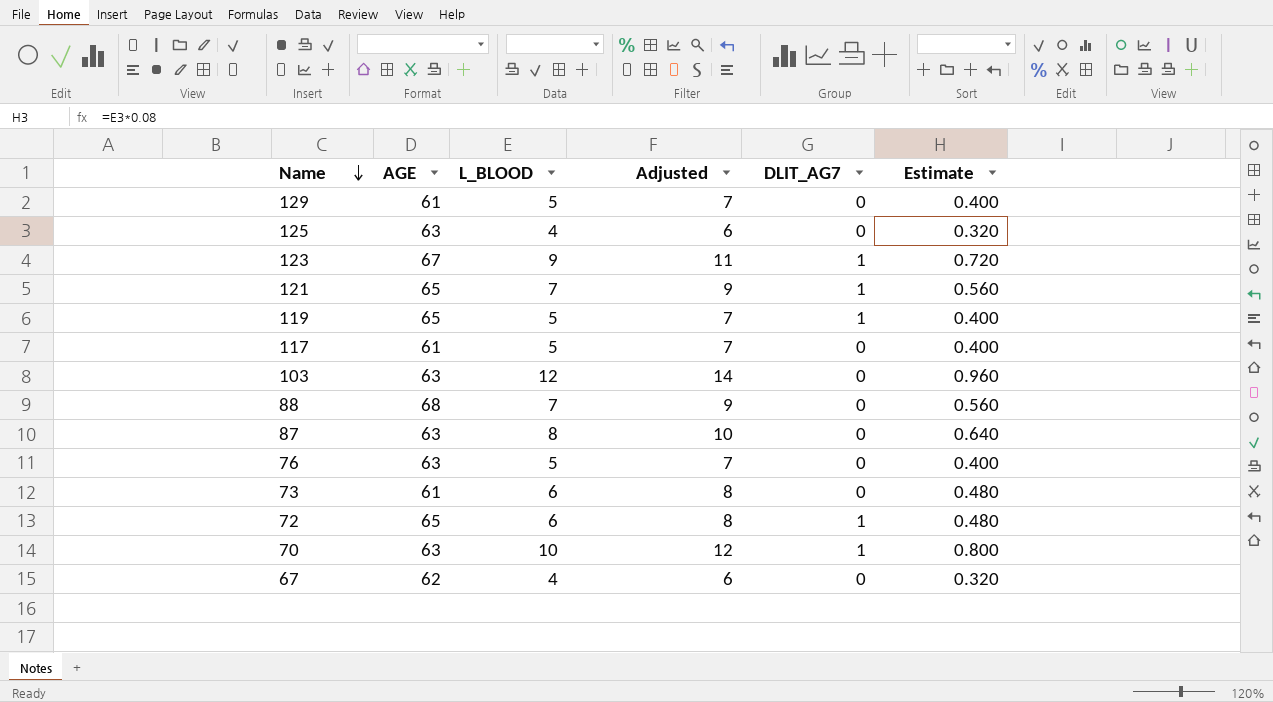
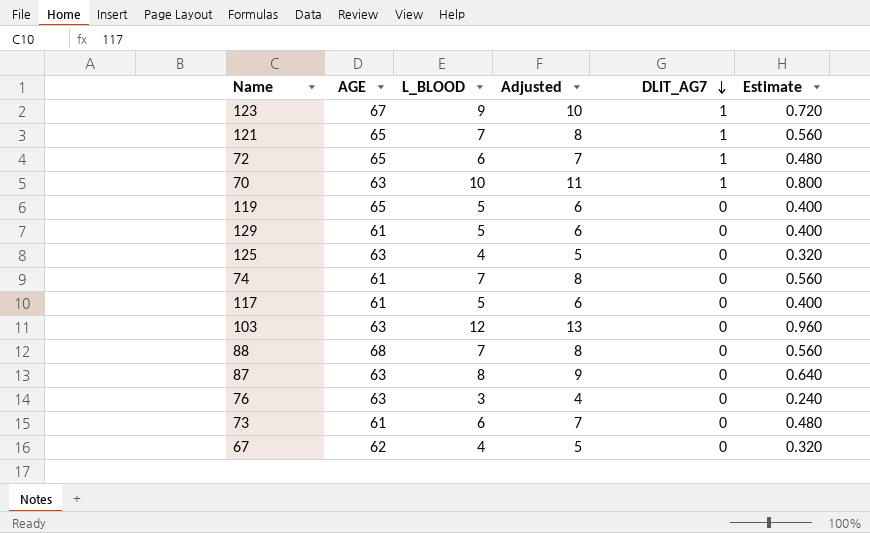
row order: Name descending -> DLIT_AG7 descending
column Adjusted | formula: [L_BLOOD] + 2 -> [L_BLOOD] + 1
119 | DLIT_AG7: 1 -> 0
row 74: none -> 61 | 7 | 8 | 0 | 0.560
76 | L_BLOOD: 5 -> 3
76 | Estimate: 0.400 -> 0.240

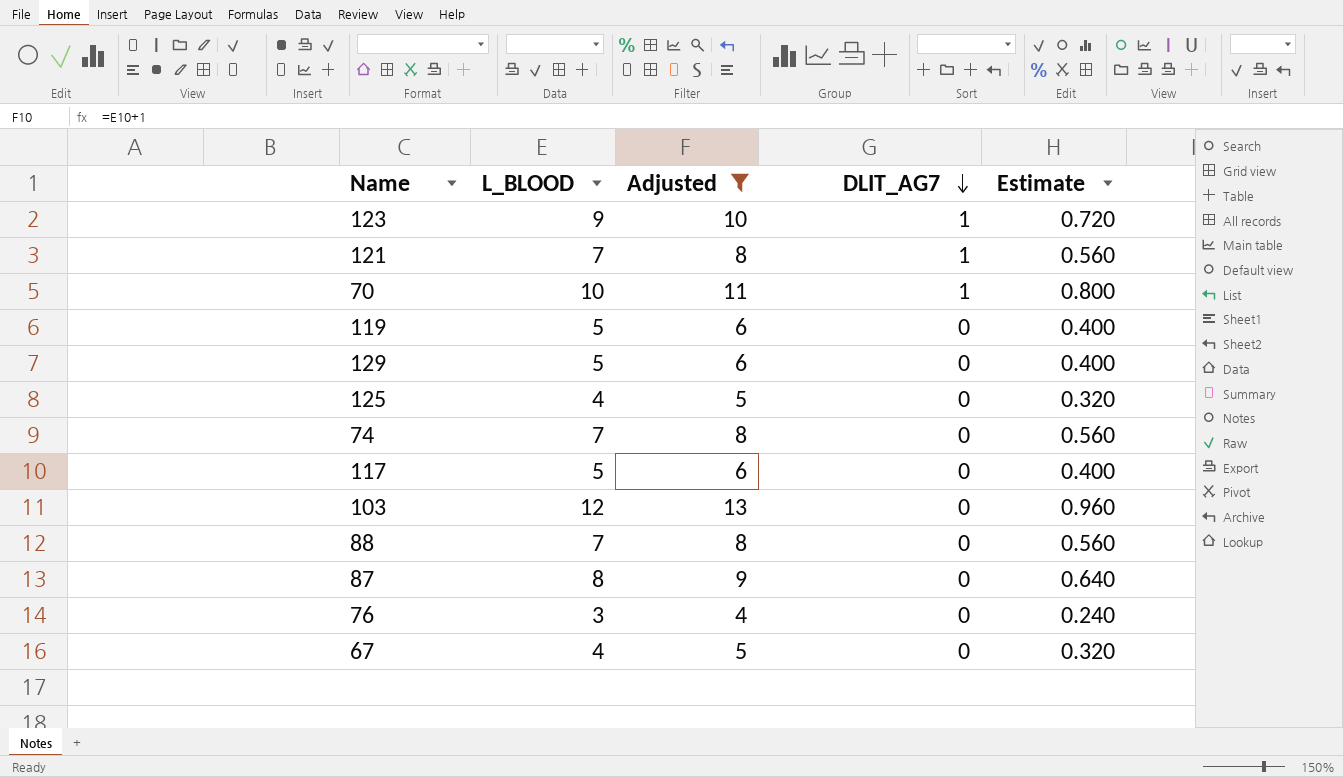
filter: none -> Adjusted != 7
column AGE | position: 2 -> none

